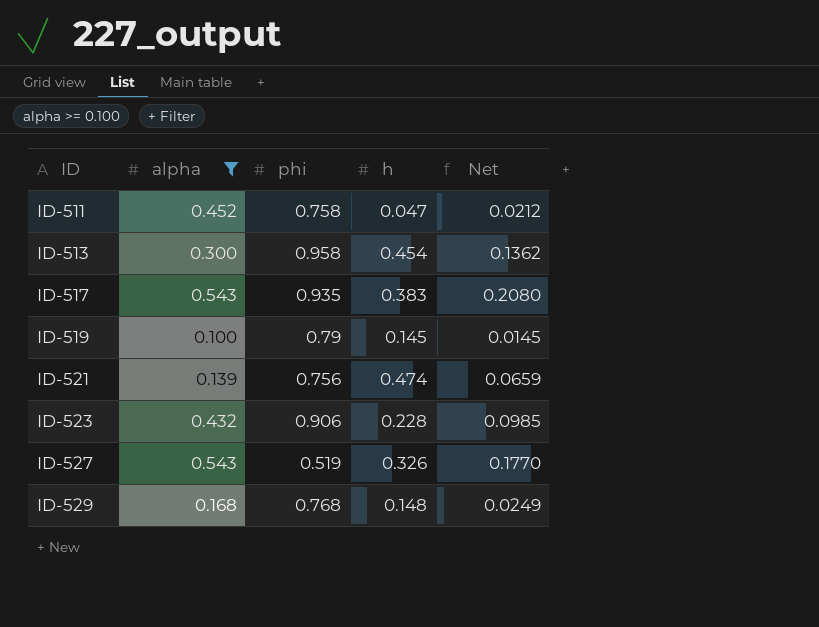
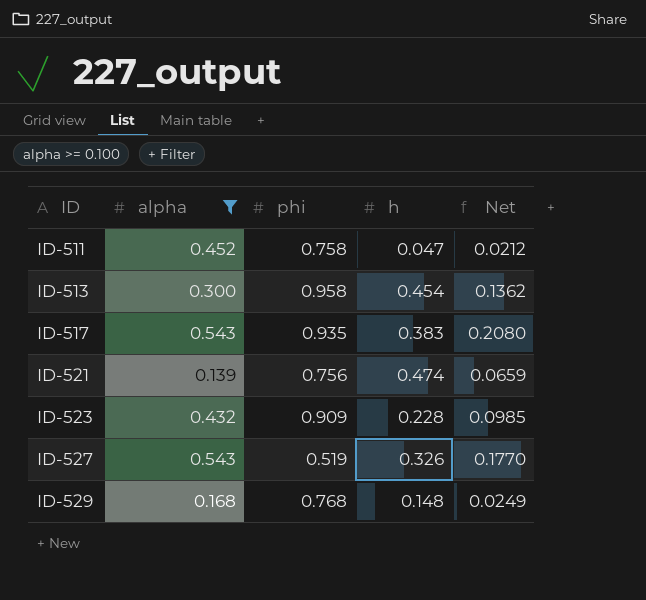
row ID-519: 0.100 | 0.79 | 0.145 | 0.0145 -> none
ID-523 | phi: 0.906 -> 0.909

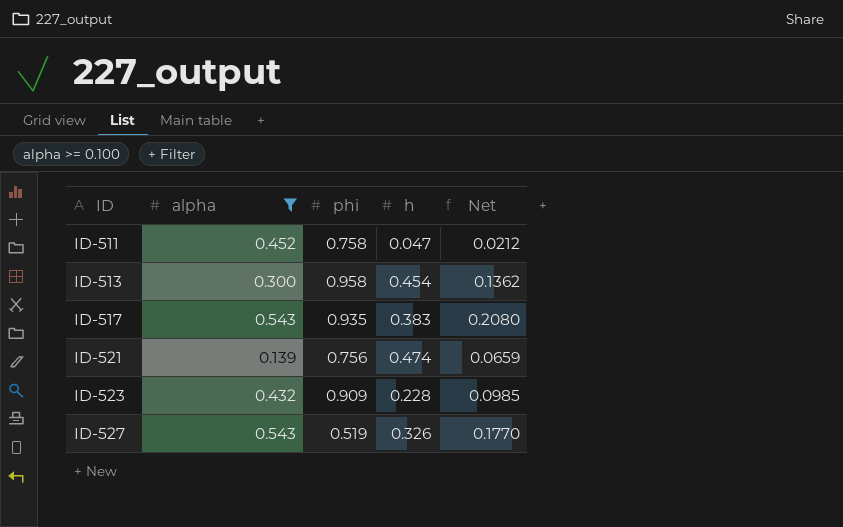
row ID-529: 0.168 | 0.768 | 0.148 | 0.0249 -> none

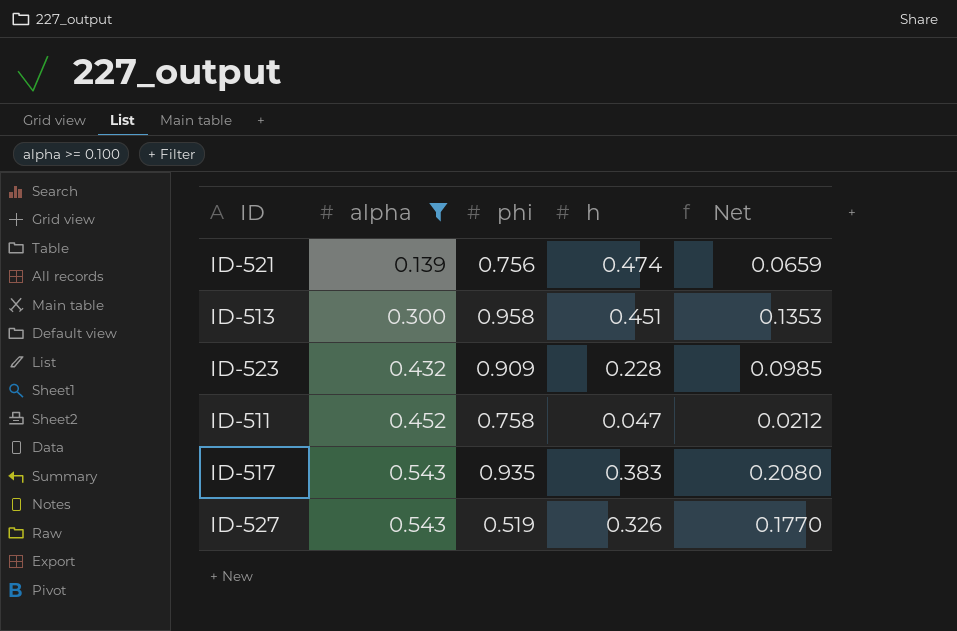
row order: ID ascending -> alpha ascending
ID-513 | h: 0.454 -> 0.451
ID-513 | Net: 0.1362 -> 0.1353

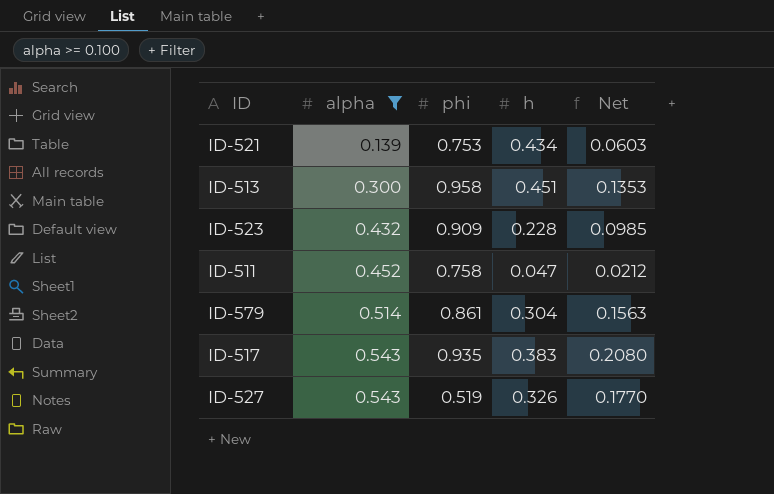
ID-521 | phi: 0.756 -> 0.753
ID-521 | h: 0.474 -> 0.434
ID-521 | Net: 0.0659 -> 0.0603
row ID-579: none -> 0.514 | 0.861 | 0.304 | 0.1563

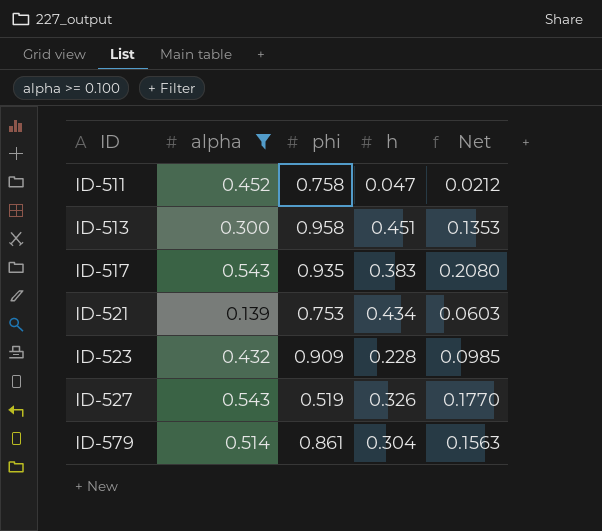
row order: alpha ascending -> ID ascending

